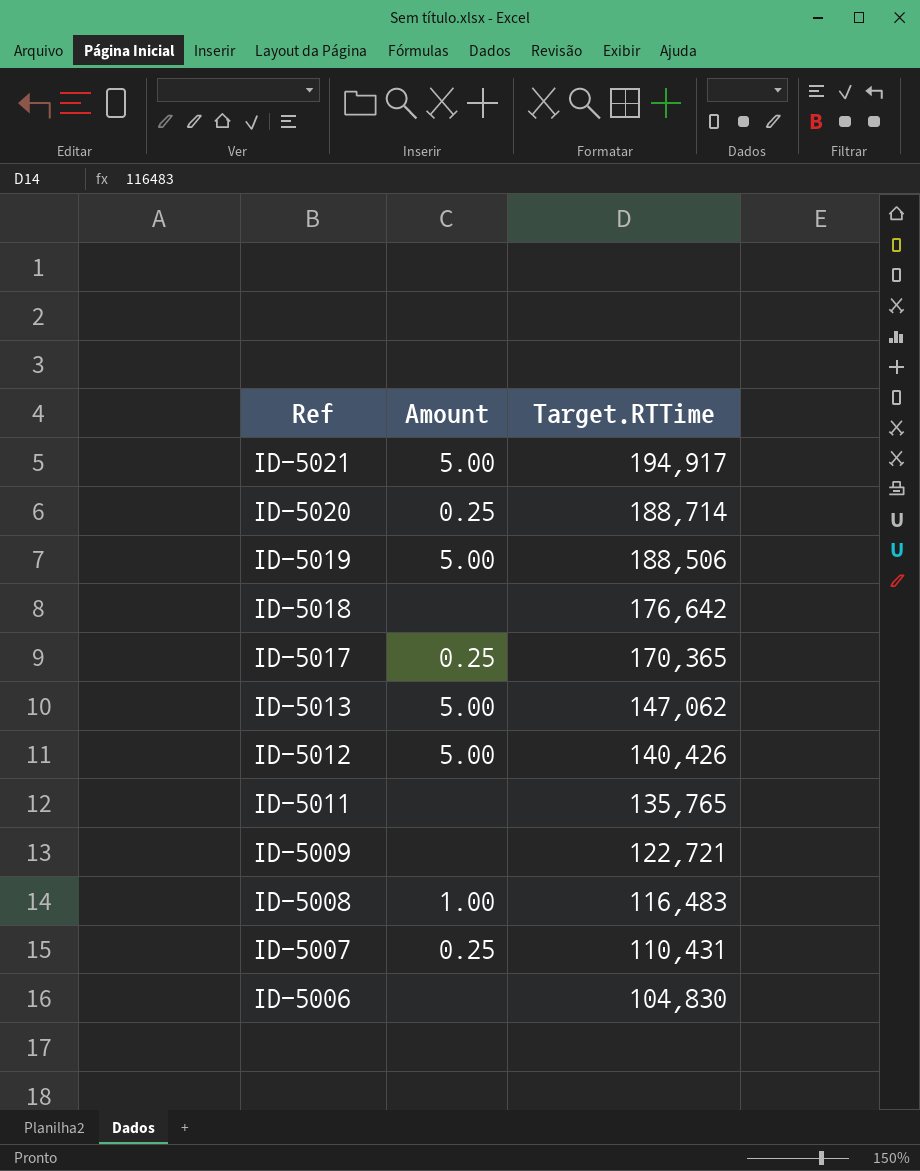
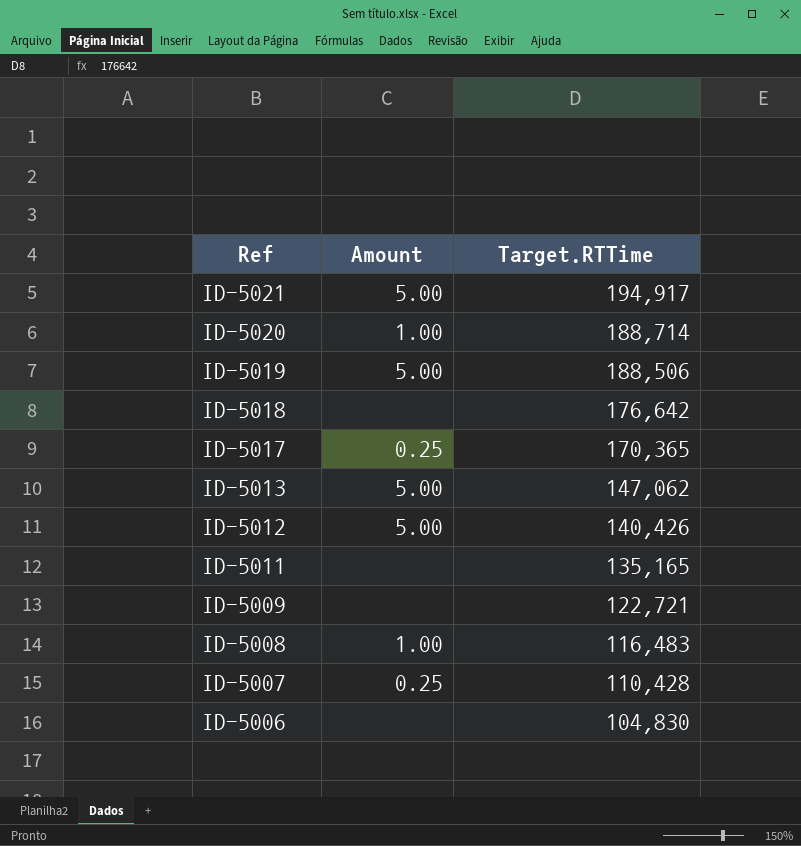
ID-5020 | Amount: 0.25 -> 1.00
ID-5011 | Target.RTTime: 135,765 -> 135,165
ID-5007 | Target.RTTime: 110,431 -> 110,428

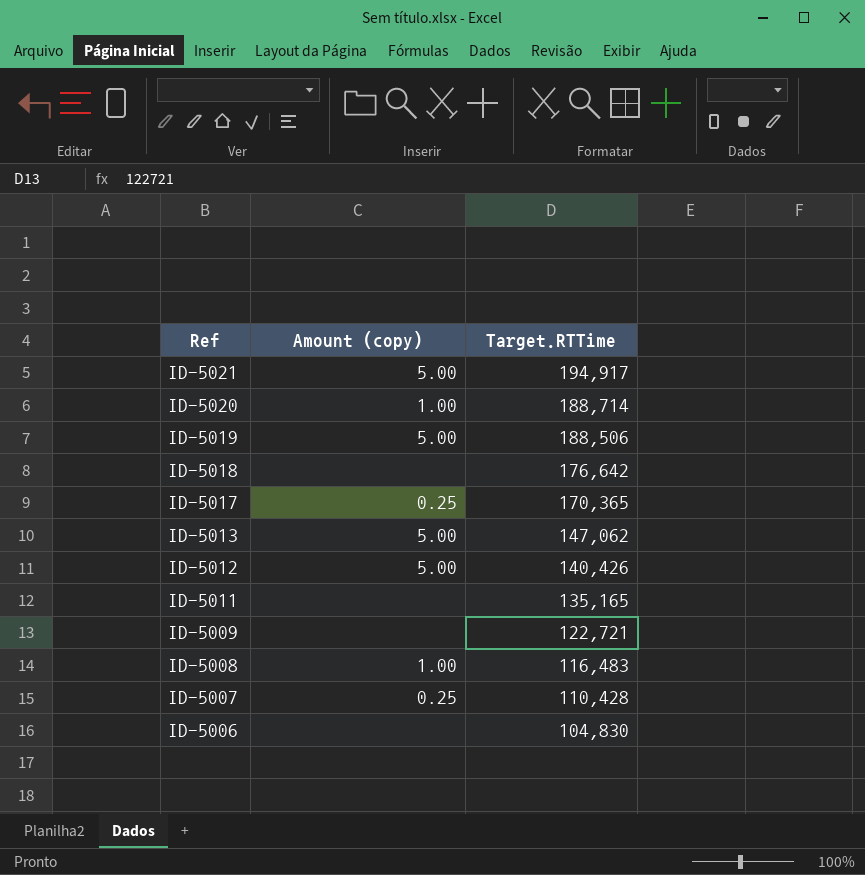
column name: Amount -> Amount (copy)

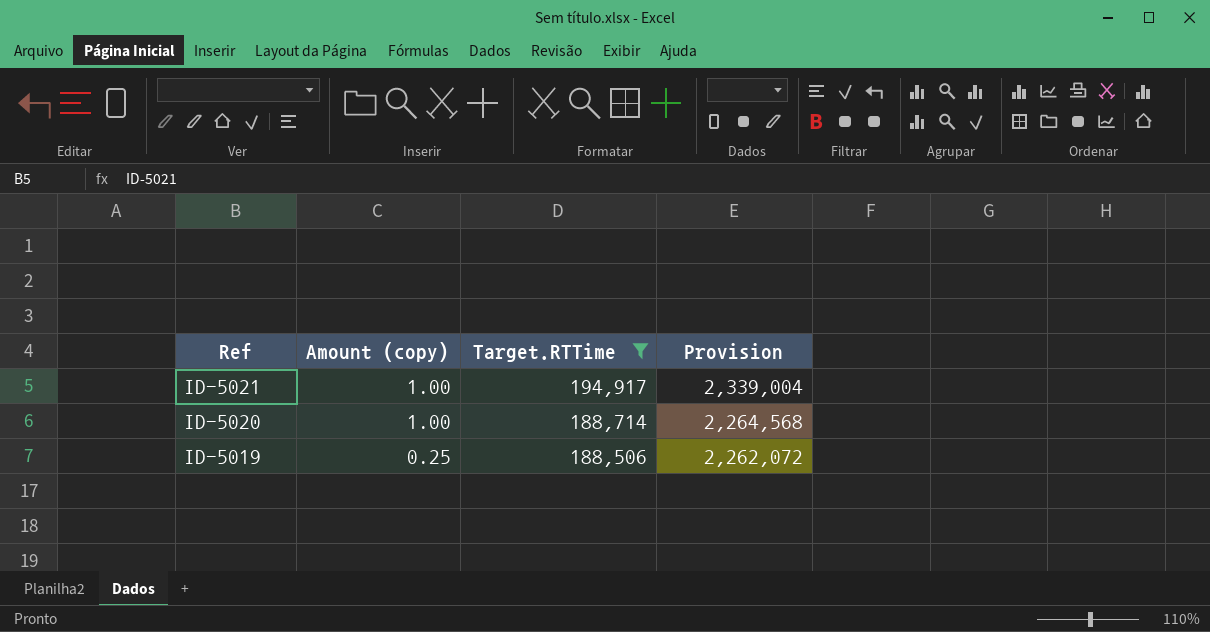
filter: none -> Target.RTTime >= 188,506
column Provision | formula: none -> [Target.RTTime] * 12
ID-5021 | Amount (copy): 5.00 -> 1.00
ID-5019 | Amount (copy): 5.00 -> 0.25

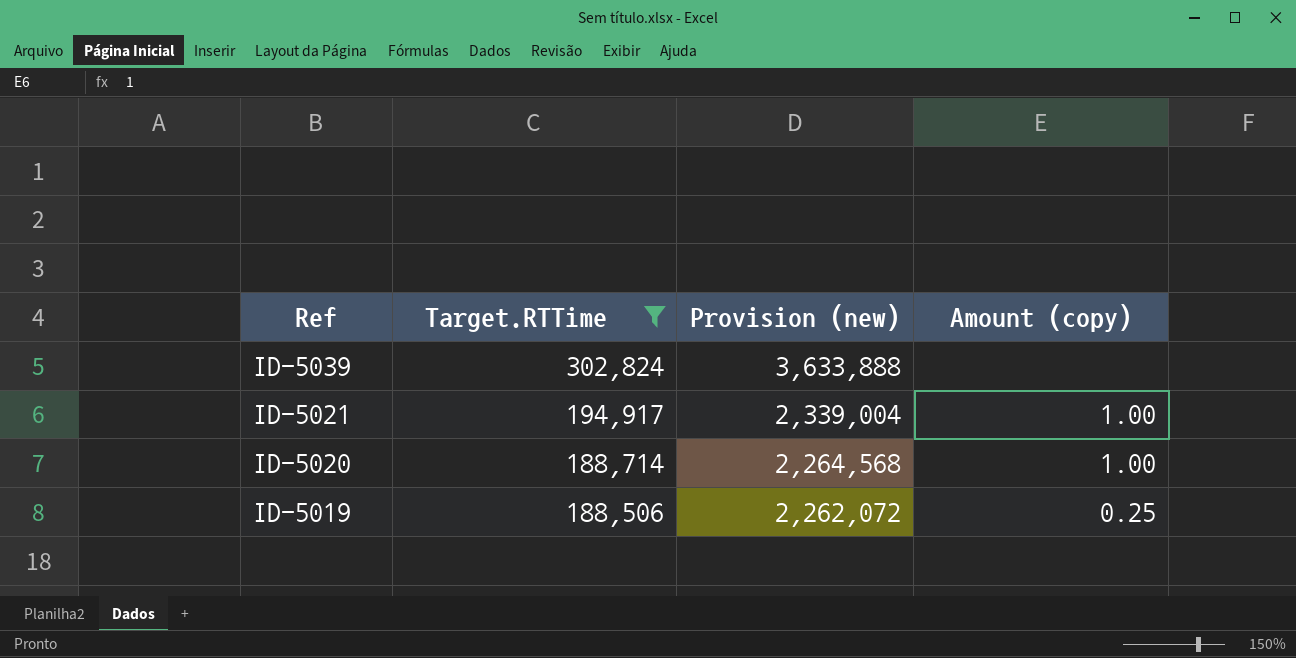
column name: Provision -> Provision (new)
column Amount (copy) | position: 2 -> 4
row ID-5039: none -> 302,824 | 3,633,888 | none

